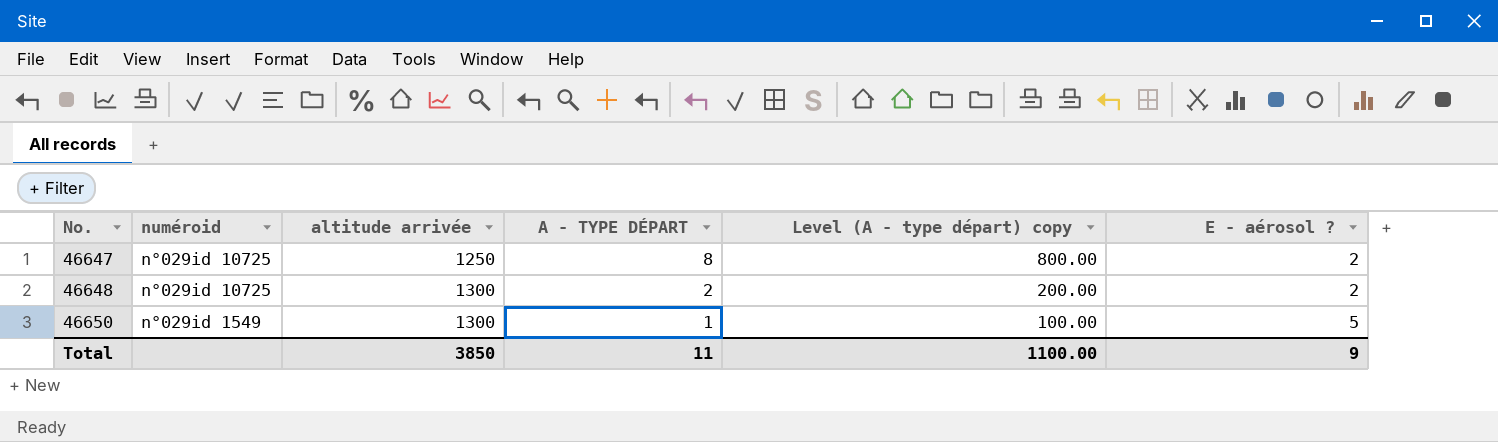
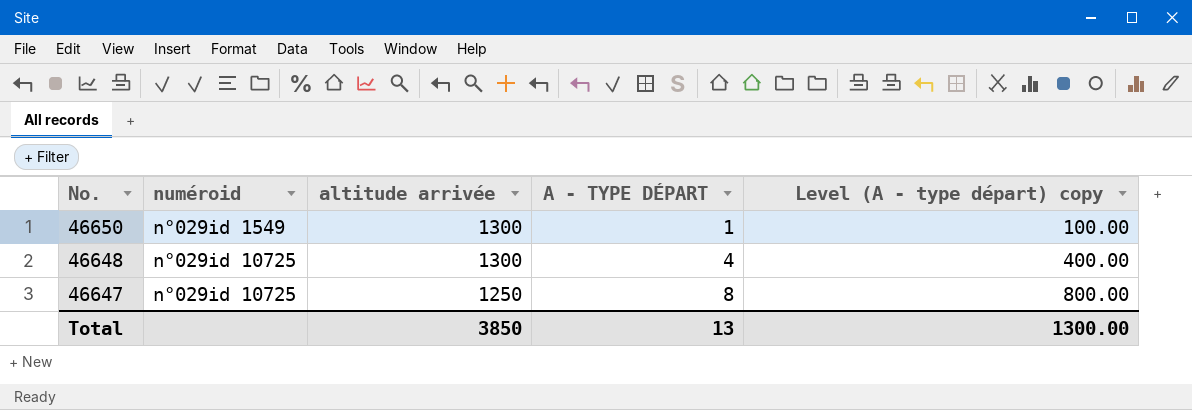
row order: No. ascending -> No. descending
column E - aérosol ? | position: 6 -> none
46648 | A - TYPE DÉPART: 2 -> 4
46648 | Level (A - type départ) copy: 200.00 -> 400.00
Total | A - TYPE DÉPART: 11 -> 13
Total | Level (A - type départ) copy: 1100.00 -> 1300.00

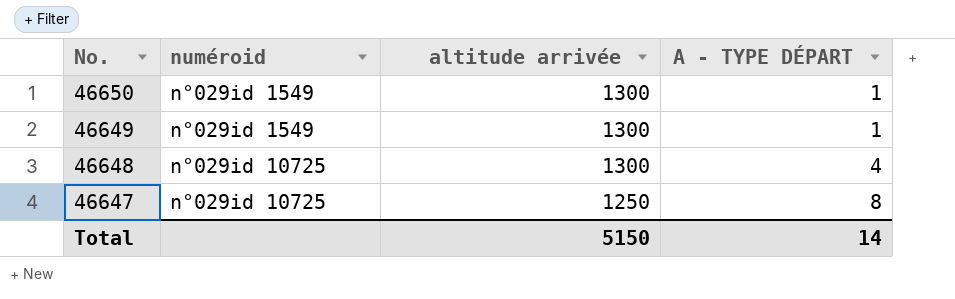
column Level (A - type départ) copy | formula: [A - TYPE DÉPART] * 100 -> none
row 46649: none -> n°029id 1549 | 1300 | 1
Total | altitude arrivée: 3850 -> 5150
Total | A - TYPE DÉPART: 13 -> 14

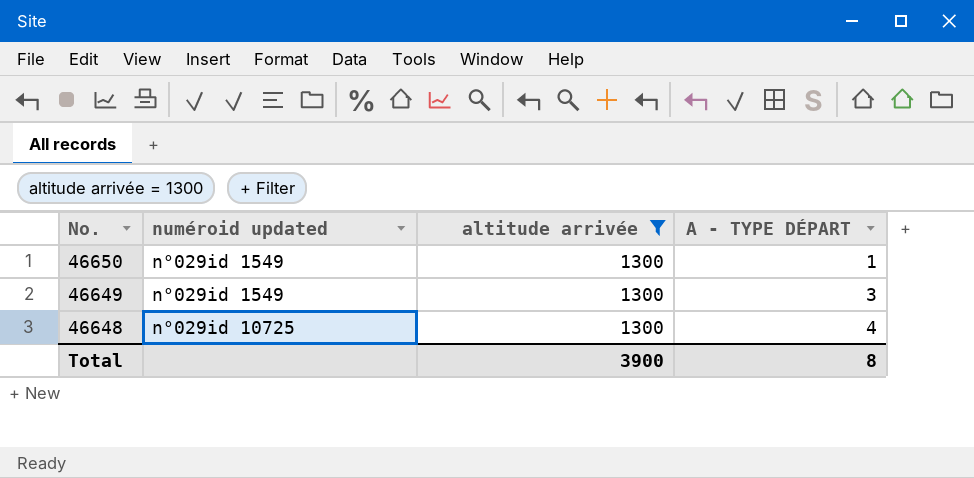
filter: none -> altitude arrivée = 1300
column name: numéroid -> numéroid updated
46649 | A - TYPE DÉPART: 1 -> 3
Total | altitude arrivée: 5150 -> 3900
Total | A - TYPE DÉPART: 14 -> 8

